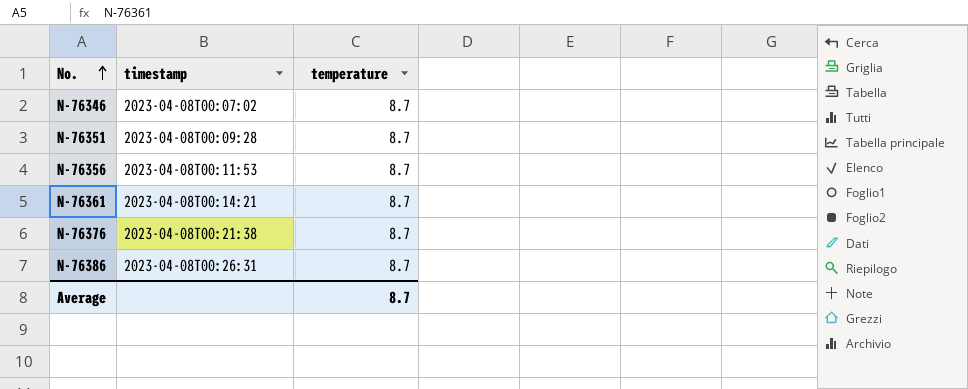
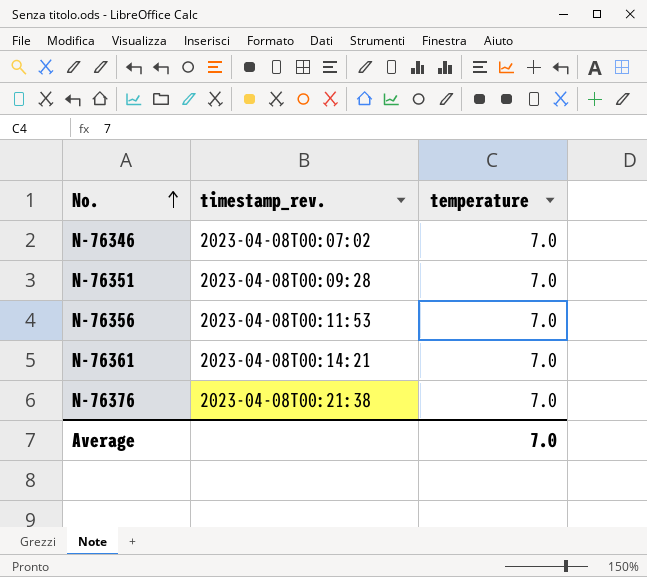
column name: timestamp -> timestamp_rev.
row N-76386: 2023-04-08T00:26:31 | 8.7 -> none
N-76346 | temperature: 8.7 -> 7.0
N-76351 | temperature: 8.7 -> 7.0
N-76356 | temperature: 8.7 -> 7.0
N-76361 | temperature: 8.7 -> 7.0
N-76376 | temperature: 8.7 -> 7.0
Average | temperature: 8.7 -> 7.0

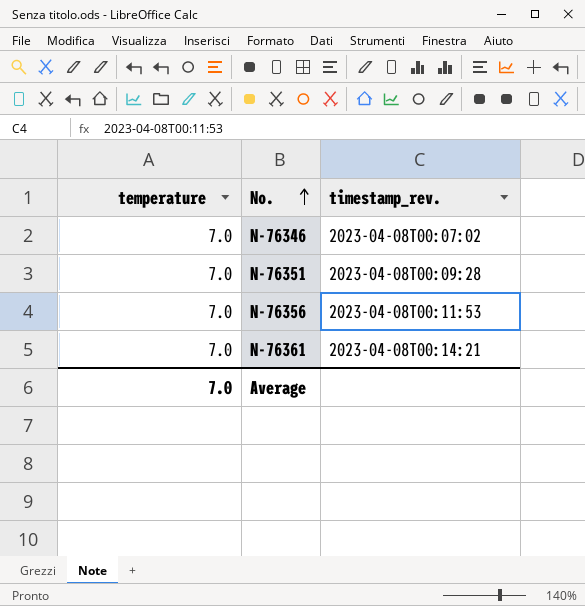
column temperature | position: 3 -> 1
row N-76376: 2023-04-08T00:21:38 | 7.0 -> none

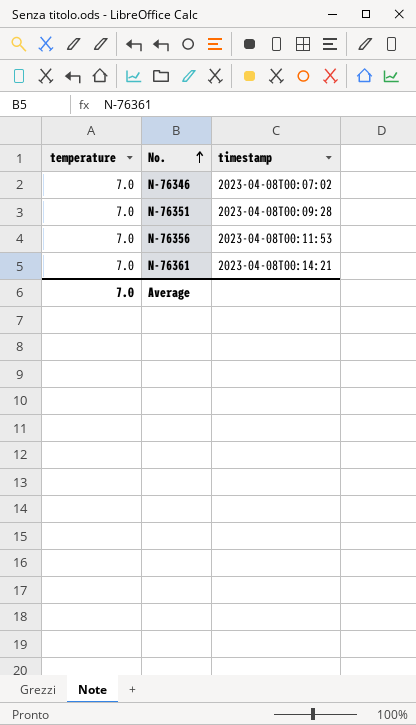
column name: timestamp_rev. -> timestamp

